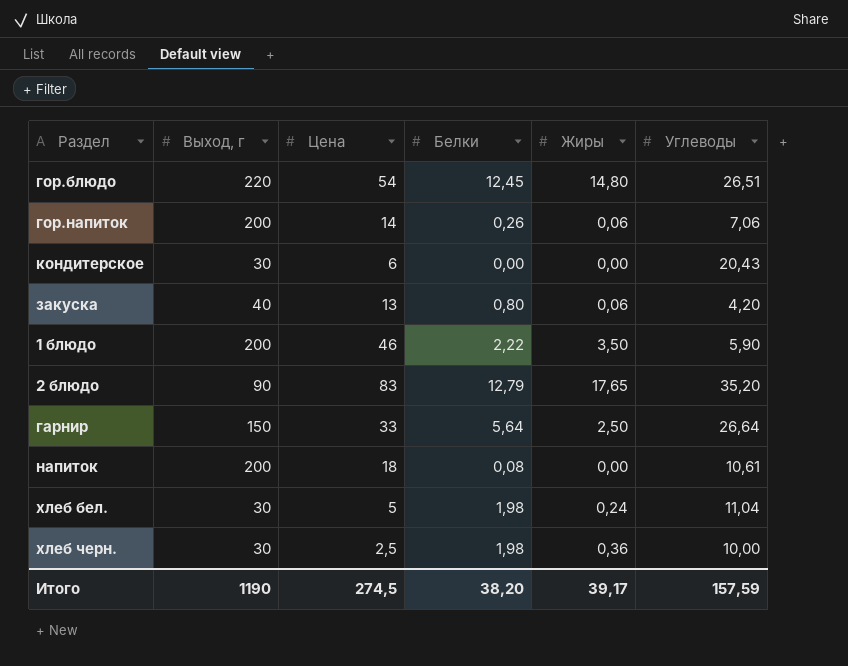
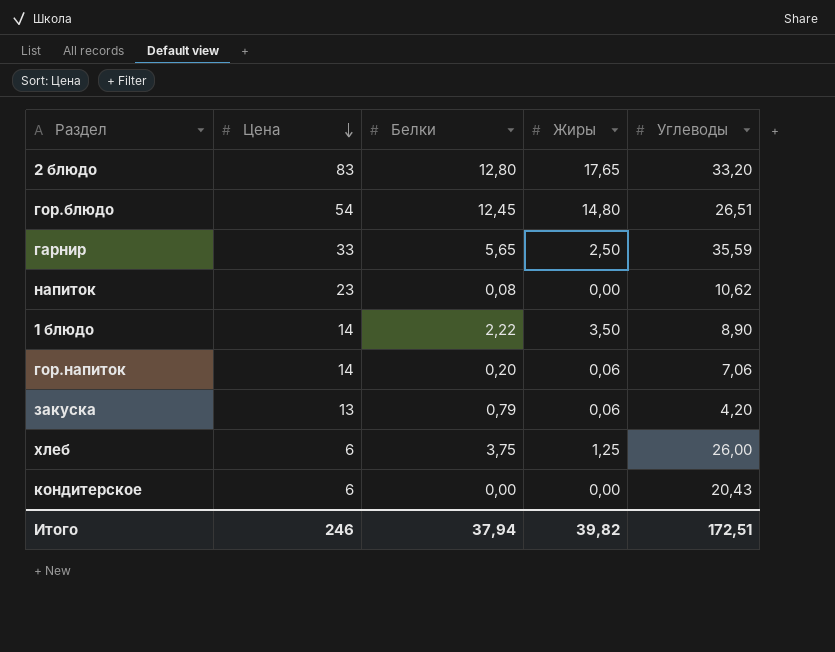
row order: none -> Цена descending
column Выход, г | position: 2 -> none
row хлеб бел.: 30 | 5 | 1,98 | 0,24 | 11,04 -> none
row хлеб черн.: 30 | 2,5 | 1,98 | 0,36 | 10,00 -> none
2 блюдо | Белки: 12,79 -> 12,80
2 блюдо | Углеводы: 35,20 -> 33,20
гарнир | Белки: 5,64 -> 5,65
гарнир | Углеводы: 26,64 -> 35,59
напиток | Цена: 18 -> 23
напиток | Углеводы: 10,61 -> 10,62
1 блюдо | Цена: 46 -> 14
1 блюдо | Углеводы: 5,90 -> 8,90
гор.напиток | Белки: 0,26 -> 0,20
закуска | Белки: 0,80 -> 0,79
row хлеб: none -> 6 | 3,75 | 1,25 | 26,00
Итого | Цена: 274,5 -> 246
Итого | Белки: 38,20 -> 37,94
Итого | Жиры: 39,17 -> 39,82
Итого | Углеводы: 157,59 -> 172,51

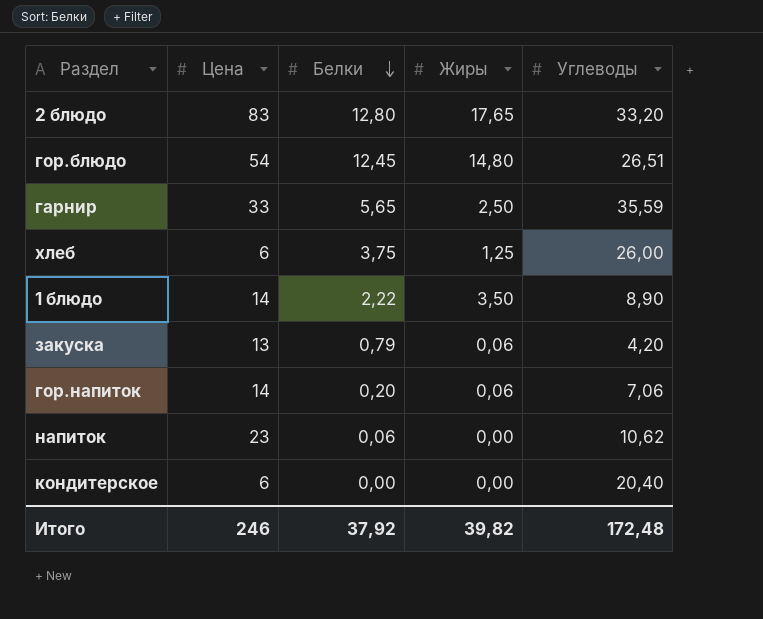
row order: Цена descending -> Белки descending
напиток | Белки: 0,08 -> 0,06
кондитерское | Углеводы: 20,43 -> 20,40
Итого | Белки: 37,94 -> 37,92
Итого | Углеводы: 172,51 -> 172,48

